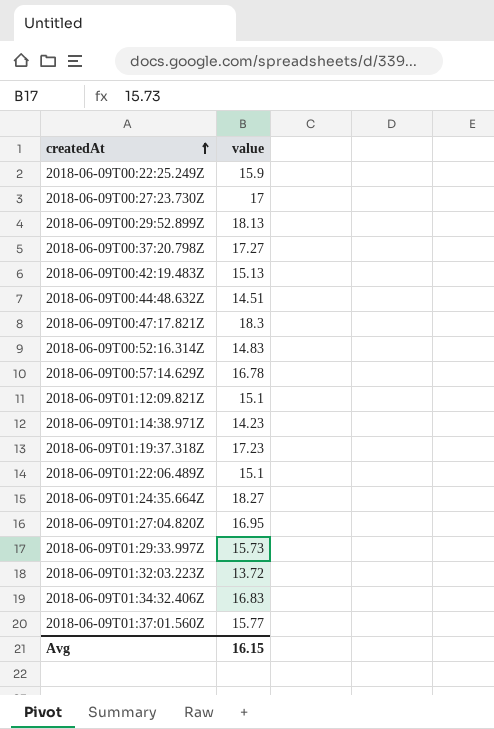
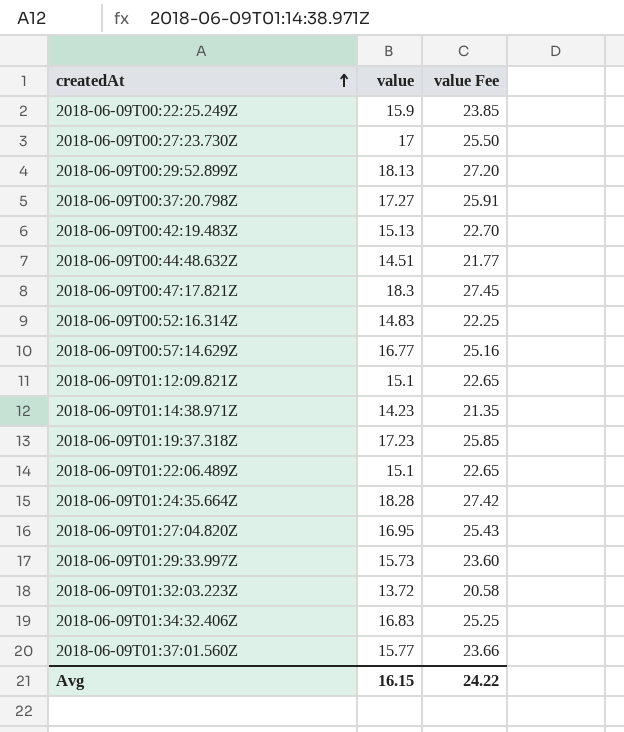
column value Fee | formula: none -> [value] * 1.5
2018-06-09T00:57:14.629Z | value: 16.78 -> 16.77
2018-06-09T01:24:35.664Z | value: 18.27 -> 18.28

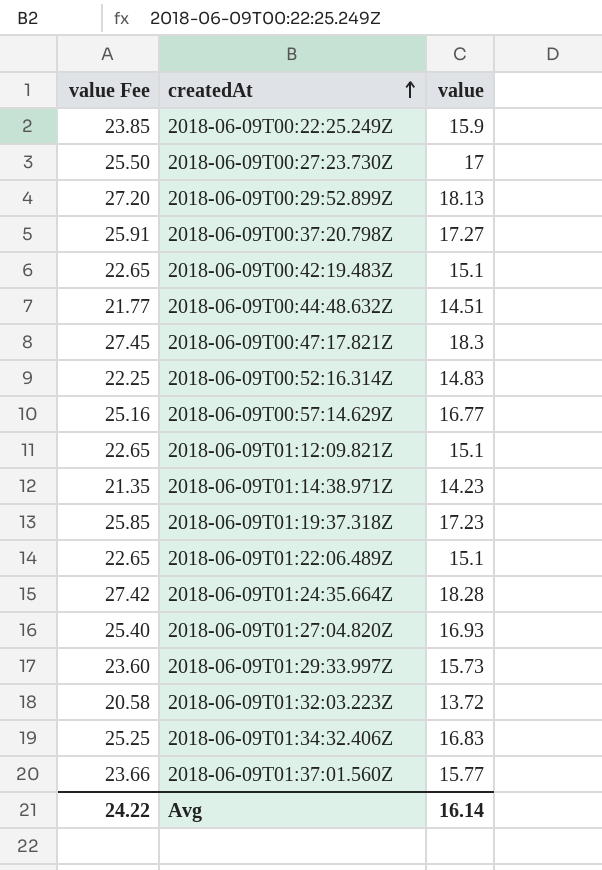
column value Fee | position: 3 -> 1
2018-06-09T00:42:19.483Z | value Fee: 22.70 -> 22.65
2018-06-09T00:42:19.483Z | value: 15.13 -> 15.1
2018-06-09T01:27:04.820Z | value Fee: 25.43 -> 25.40
2018-06-09T01:27:04.820Z | value: 16.95 -> 16.93
Avg | value: 16.15 -> 16.14

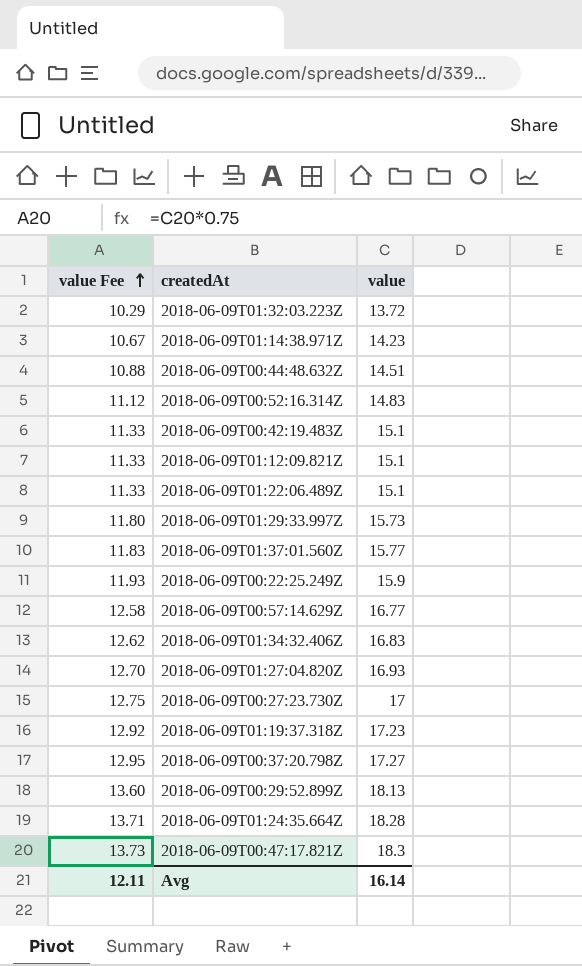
row order: createdAt ascending -> value Fee ascending
column value Fee | formula: [value] * 1.5 -> [value] * 0.75
Avg | value Fee: 24.22 -> 12.11

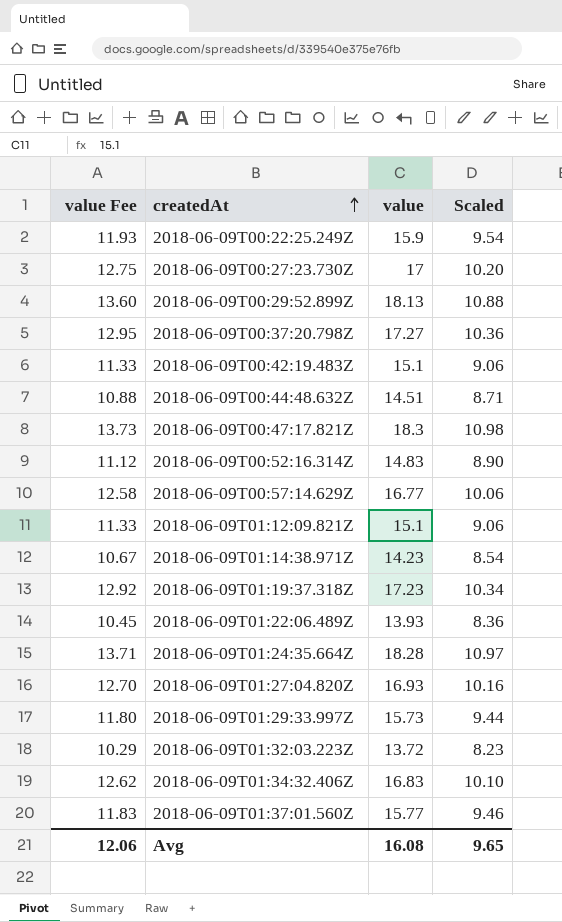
row order: value Fee ascending -> createdAt ascending
column Scaled | formula: none -> [value] * 0.6
2018-06-09T01:22:06.489Z | value Fee: 11.33 -> 10.45
2018-06-09T01:22:06.489Z | value: 15.1 -> 13.93
Avg | value Fee: 12.11 -> 12.06
Avg | value: 16.14 -> 16.08

